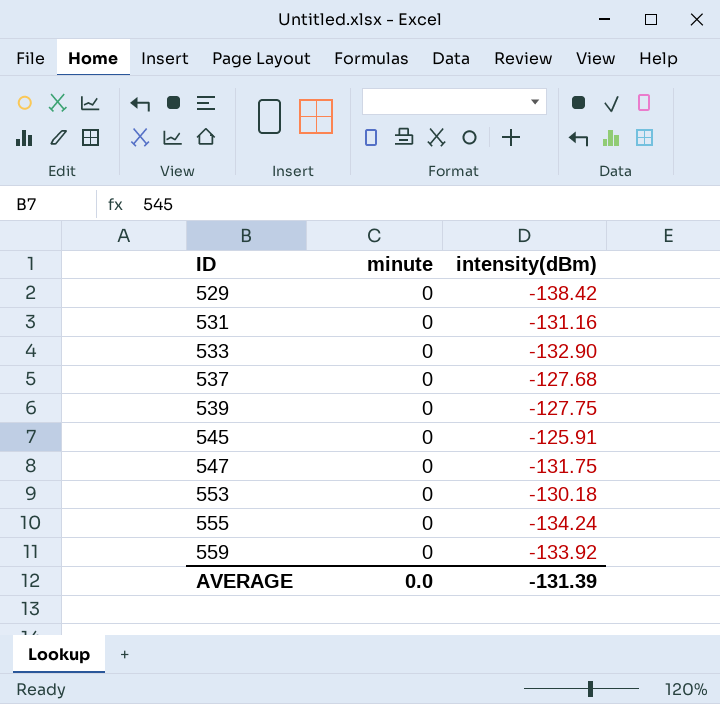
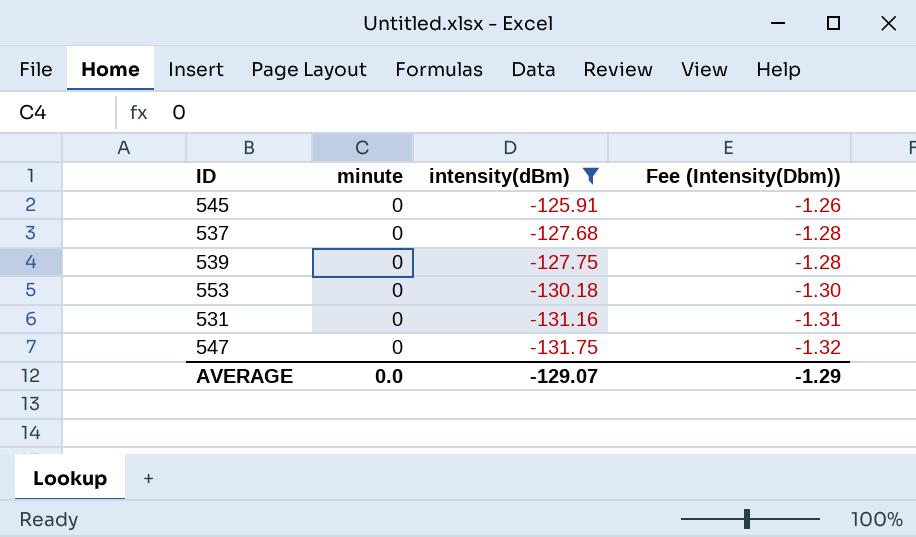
filter: none -> intensity(dBm) >= -131.75
row order: ID ascending -> intensity(dBm) descending
column Fee (Intensity(Dbm)) | formula: none -> [intensity(dBm)] * 0.01
AVERAGE | intensity(dBm): -131.39 -> -129.07

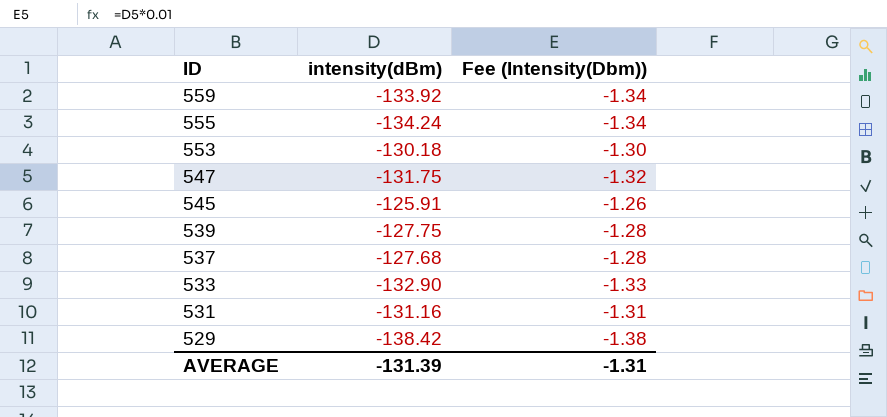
filter: intensity(dBm) >= -131.75 -> none
row order: intensity(dBm) descending -> ID descending
column minute | position: 2 -> none
AVERAGE | intensity(dBm): -129.07 -> -131.39
AVERAGE | Fee (Intensity(Dbm)): -1.29 -> -1.31

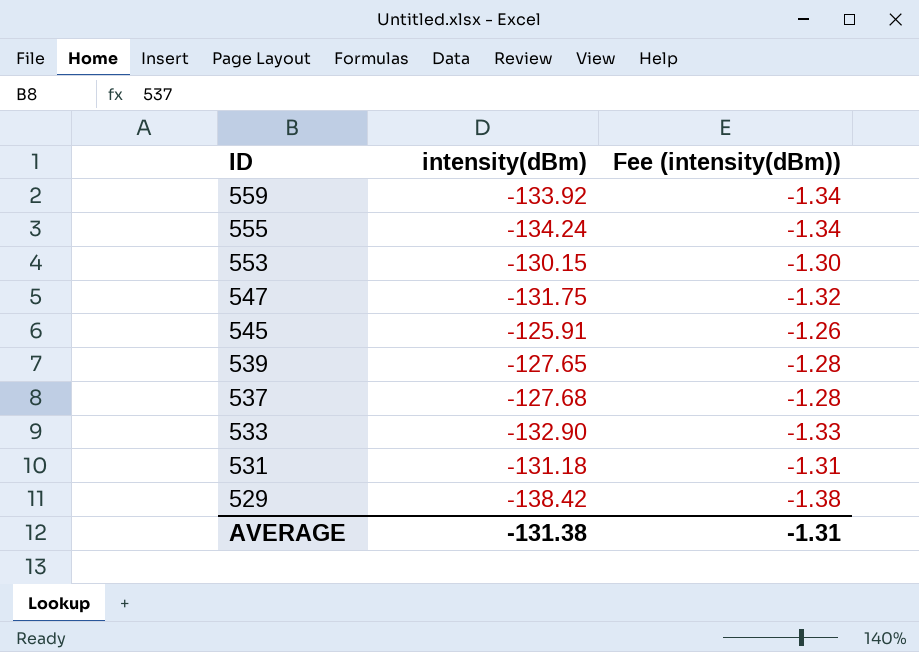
column name: Fee (Intensity(Dbm)) -> Fee (intensity(dBm))
553 | intensity(dBm): -130.18 -> -130.15
539 | intensity(dBm): -127.75 -> -127.65
531 | intensity(dBm): -131.16 -> -131.18
AVERAGE | intensity(dBm): -131.39 -> -131.38

